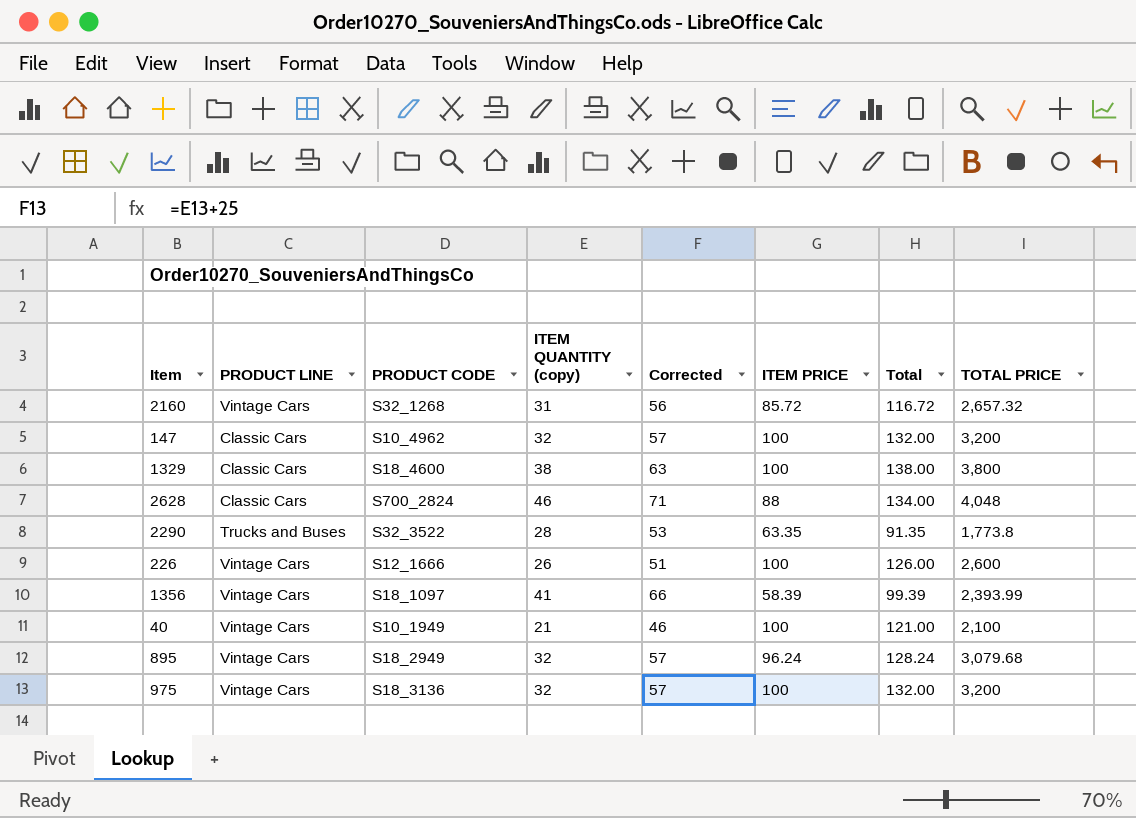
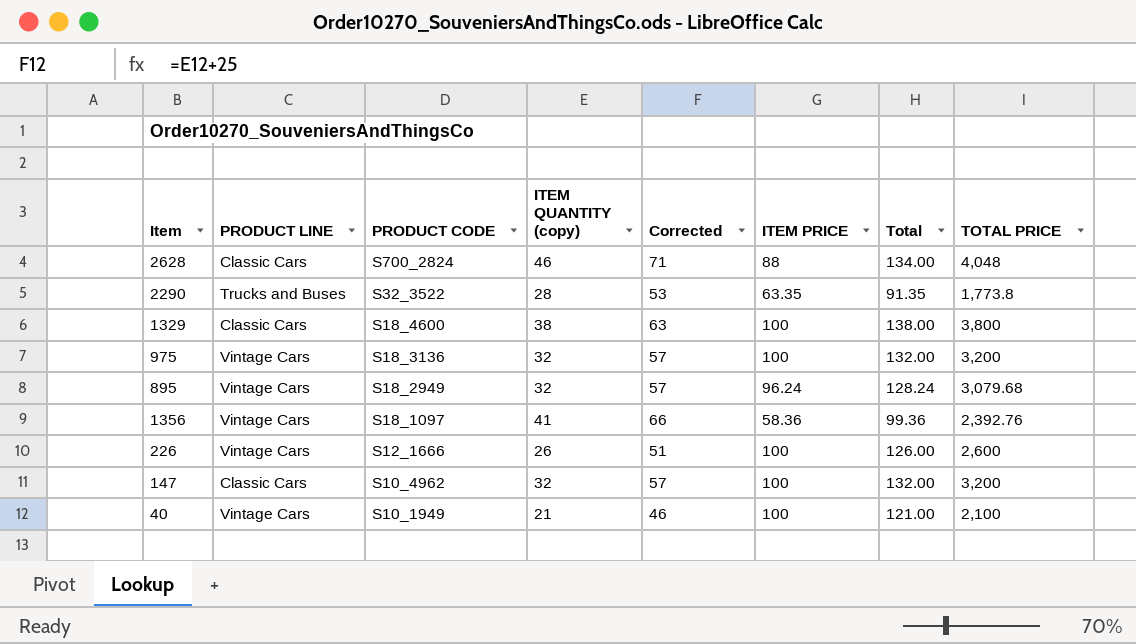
row order: none -> PRODUCT CODE descending
row 2160: Vintage Cars | S32_1268 | 31 | 56 | 85.72 | 116.72 | 2,657.32 -> none
1356 | ITEM PRICE: 58.39 -> 58.36
1356 | Total: 99.39 -> 99.36
1356 | TOTAL PRICE: 2,393.99 -> 2,392.76

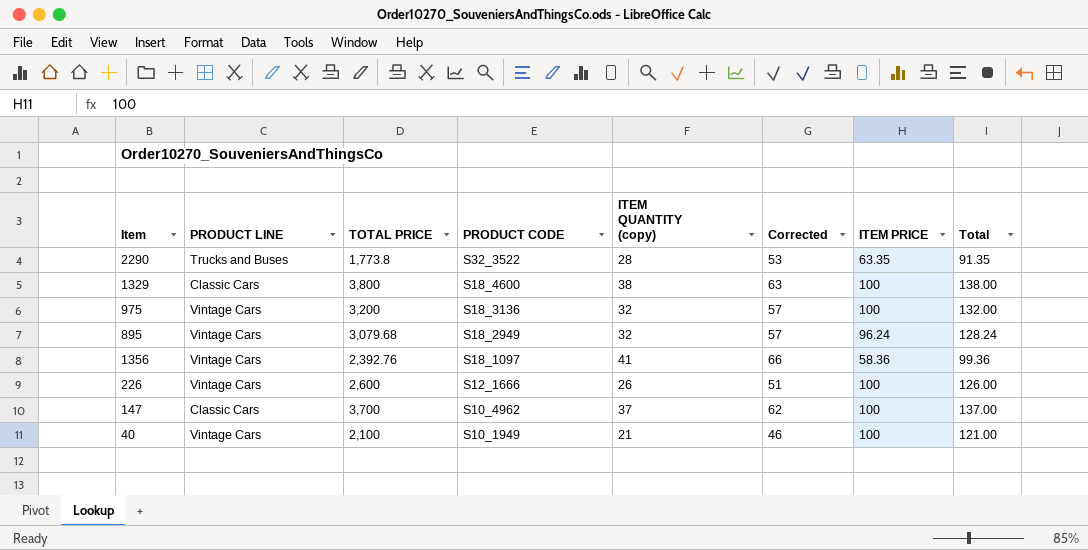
column TOTAL PRICE | position: 8 -> 3
row 2628: Classic Cars | S700_2824 | 46 | 71 | 88 | 134.00 | 4,048 -> none
147 | TOTAL PRICE: 3,200 -> 3,700
147 | ITEM QUANTITY (copy): 32 -> 37
147 | Corrected: 57 -> 62
147 | Total: 132.00 -> 137.00

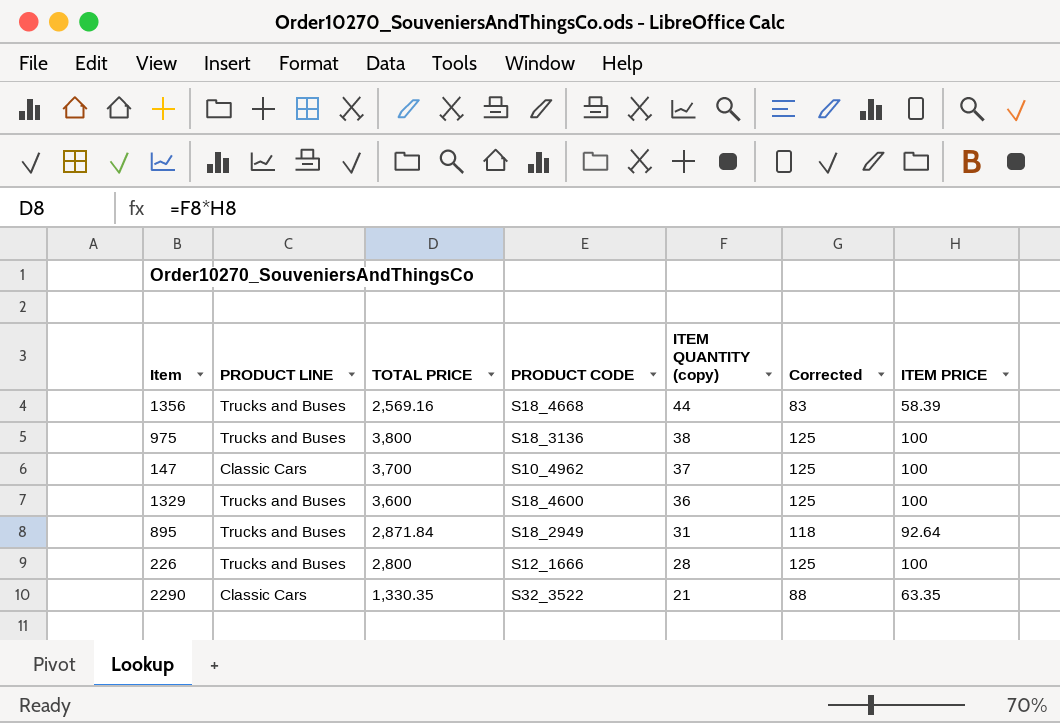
row order: PRODUCT CODE descending -> ITEM QUANTITY (copy) descending
column Total | formula: [ITEM QUANTITY (copy)] + [ITEM PRICE] -> none
column Corrected | formula: [ITEM QUANTITY (copy)] + 25 -> [ITEM PRICE] + 25
row 40: Vintage Cars | 2,100 | S10_1949 | 21 | 46 | 100 | 121.00 -> none
1356 | PRODUCT LINE: Vintage Cars -> Trucks and Buses
1356 | TOTAL PRICE: 2,392.76 -> 2,569.16
1356 | PRODUCT CODE: S18_1097 -> S18_4668
1356 | ITEM QUANTITY (copy): 41 -> 44
1356 | ITEM PRICE: 58.36 -> 58.39
975 | PRODUCT LINE: Vintage Cars -> Trucks and Buses
975 | TOTAL PRICE: 3,200 -> 3,800
975 | ITEM QUANTITY (copy): 32 -> 38
1329 | PRODUCT LINE: Classic Cars -> Trucks and Buses
1329 | TOTAL PRICE: 3,800 -> 3,600
1329 | ITEM QUANTITY (copy): 38 -> 36
895 | PRODUCT LINE: Vintage Cars -> Trucks and Buses
895 | TOTAL PRICE: 3,079.68 -> 2,871.84
895 | ITEM QUANTITY (copy): 32 -> 31
895 | ITEM PRICE: 96.24 -> 92.64
226 | PRODUCT LINE: Vintage Cars -> Trucks and Buses
226 | TOTAL PRICE: 2,600 -> 2,800
226 | ITEM QUANTITY (copy): 26 -> 28
2290 | PRODUCT LINE: Trucks and Buses -> Classic Cars
2290 | TOTAL PRICE: 1,773.8 -> 1,330.35
2290 | ITEM QUANTITY (copy): 28 -> 21

